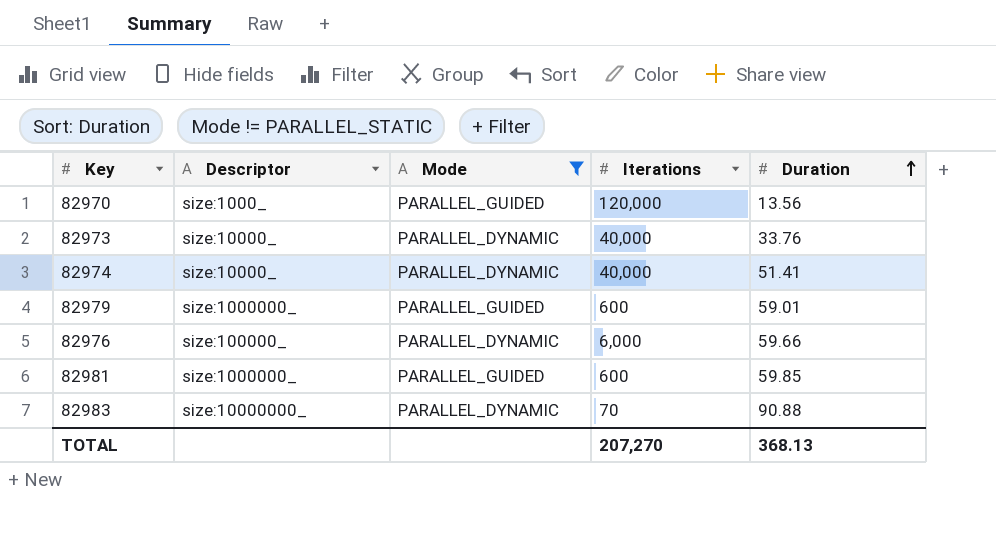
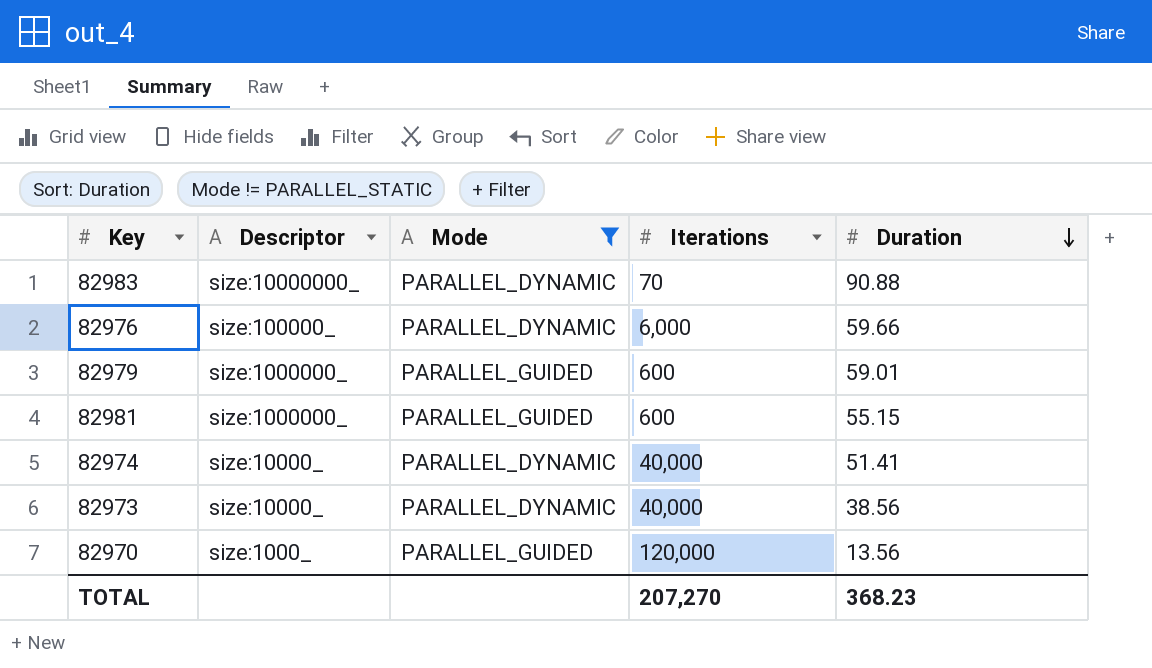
row order: Duration ascending -> Duration descending
82981 | Duration: 59.85 -> 55.15
82973 | Duration: 33.76 -> 38.56
TOTAL | Duration: 368.13 -> 368.23

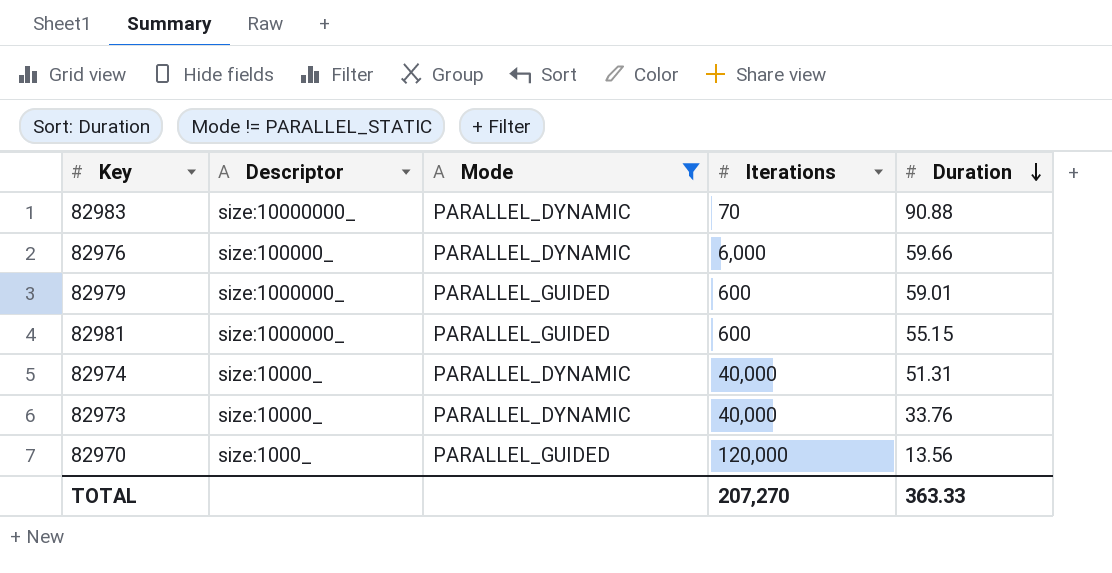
82974 | Duration: 51.41 -> 51.31
82973 | Duration: 38.56 -> 33.76
TOTAL | Duration: 368.23 -> 363.33

